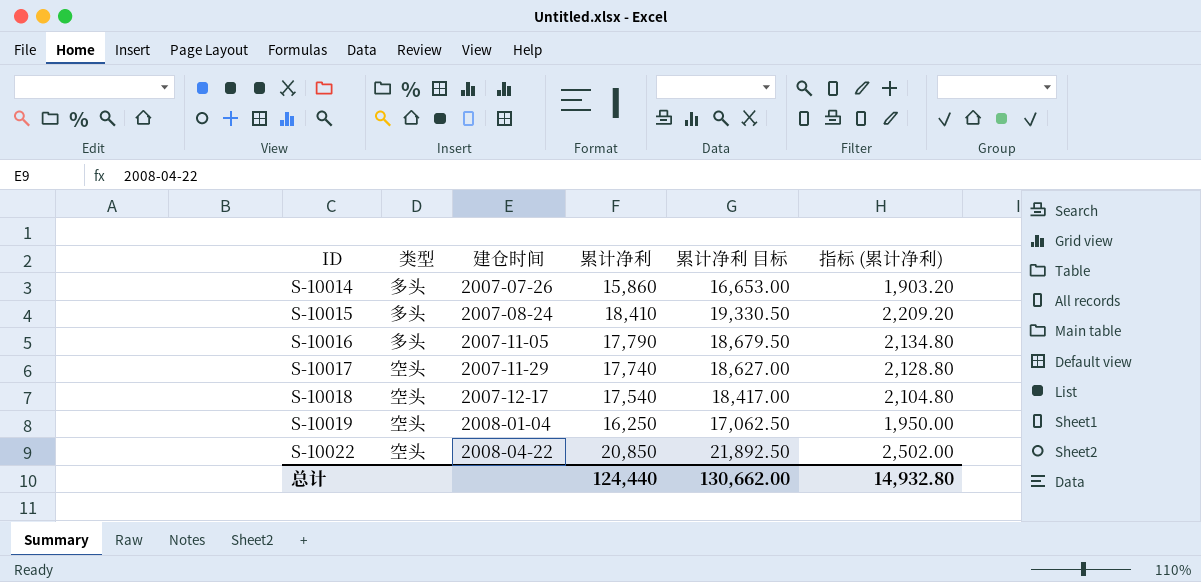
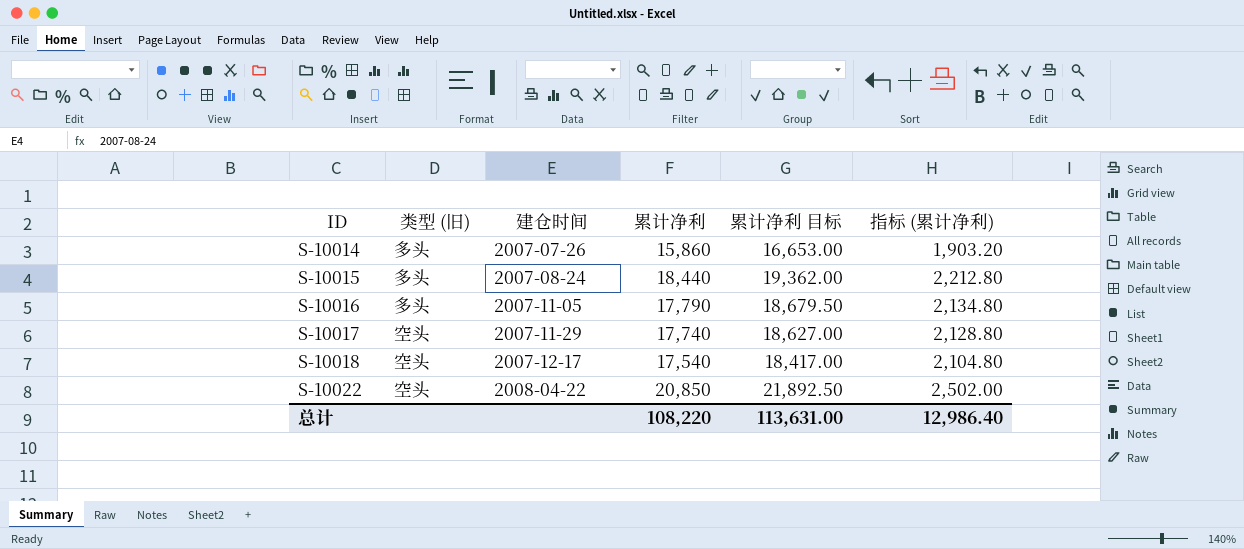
column name: 类型 -> 类型 (旧)
row S-10019: 空头 | 2008-01-04 | 16,250 | 17,062.50 | 1,950.00 -> none
S-10015 | 累计净利: 18,410 -> 18,440
S-10015 | 累计净利 目标: 19,330.50 -> 19,362.00
S-10015 | 指标 (累计净利): 2,209.20 -> 2,212.80
总计 | 累计净利: 124,440 -> 108,220
总计 | 累计净利 目标: 130,662.00 -> 113,631.00
总计 | 指标 (累计净利): 14,932.80 -> 12,986.40

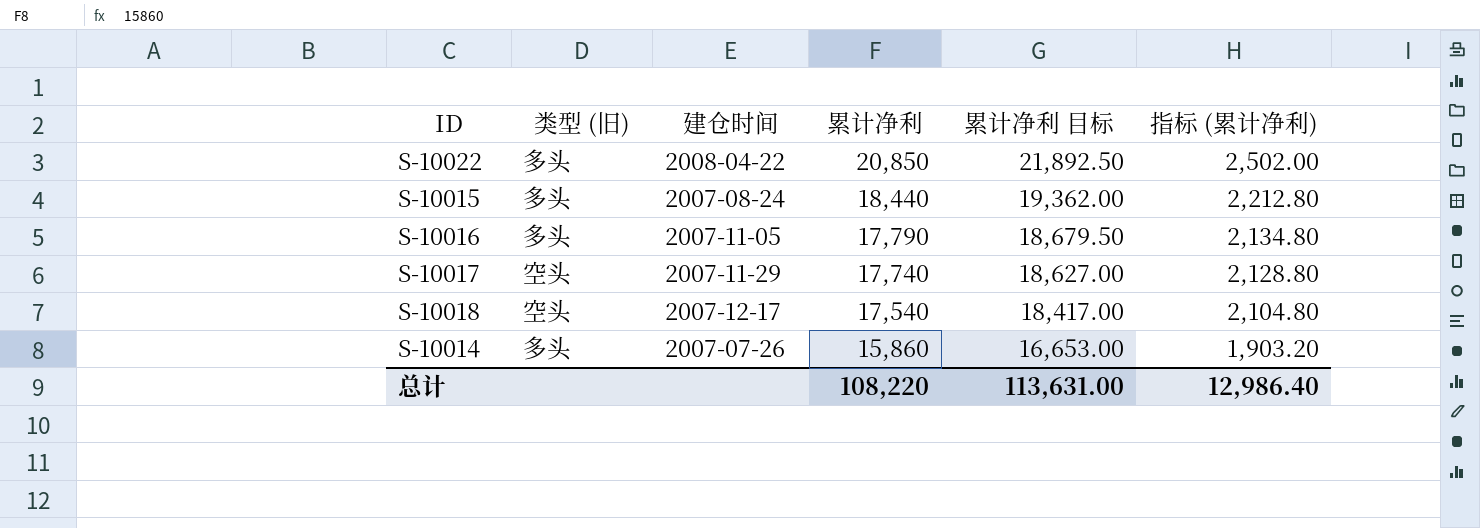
row order: ID ascending -> 累计净利 descending
S-10022 | 类型 (旧): 空头 -> 多头

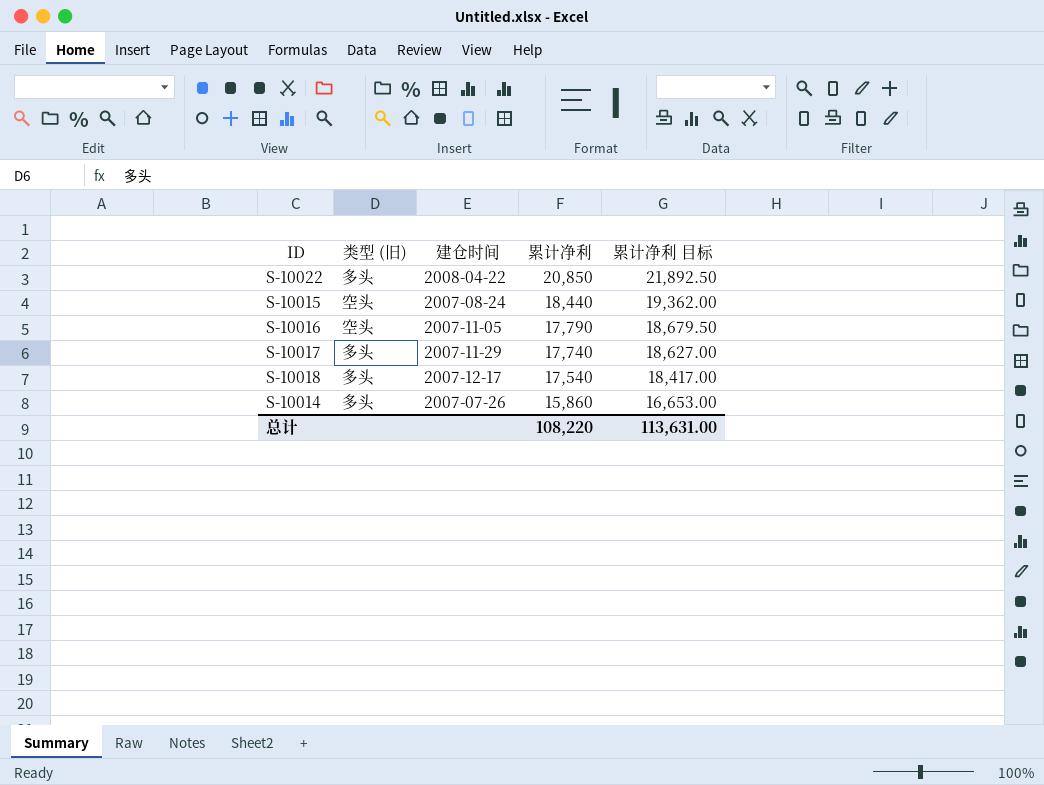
column 指标 (累计净利) | formula: [累计净利] * 0.12 -> none
S-10015 | 类型 (旧): 多头 -> 空头
S-10016 | 类型 (旧): 多头 -> 空头
S-10017 | 类型 (旧): 空头 -> 多头
S-10018 | 类型 (旧): 空头 -> 多头

